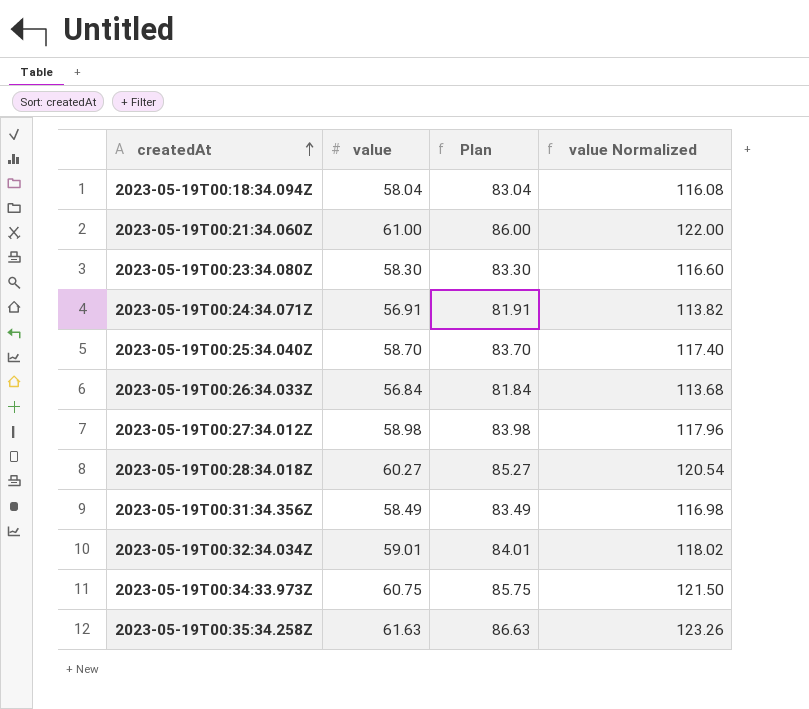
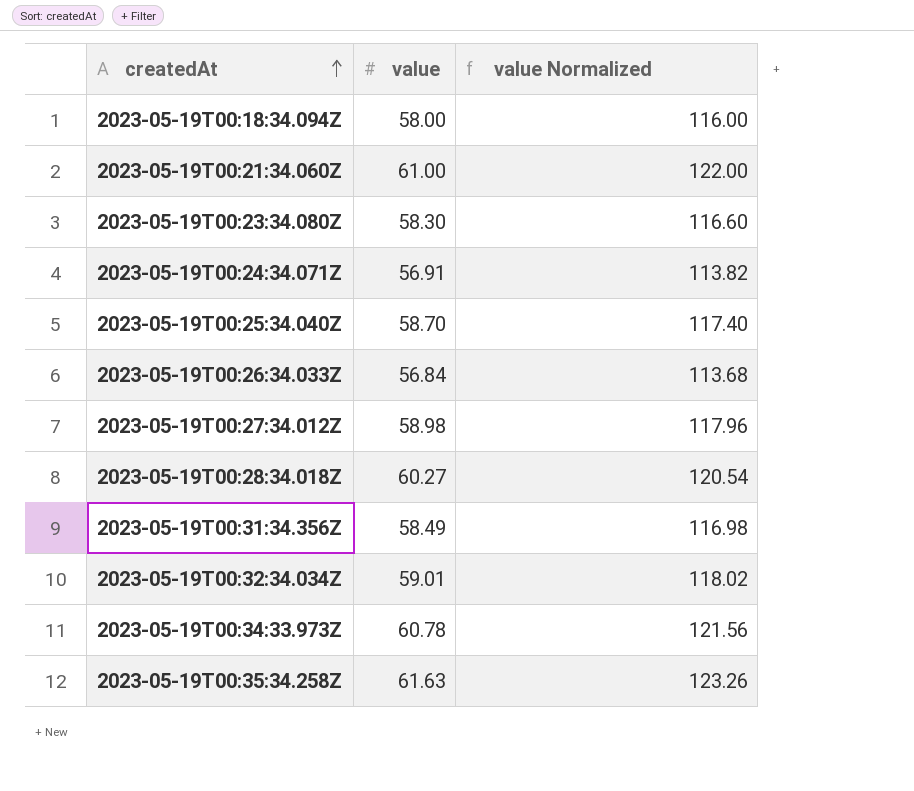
column Plan | formula: [value] + 25 -> none
2023-05-19T00:18:34.094Z | value: 58.04 -> 58.00
2023-05-19T00:18:34.094Z | value Normalized: 116.08 -> 116.00
2023-05-19T00:34:33.973Z | value: 60.75 -> 60.78
2023-05-19T00:34:33.973Z | value Normalized: 121.50 -> 121.56

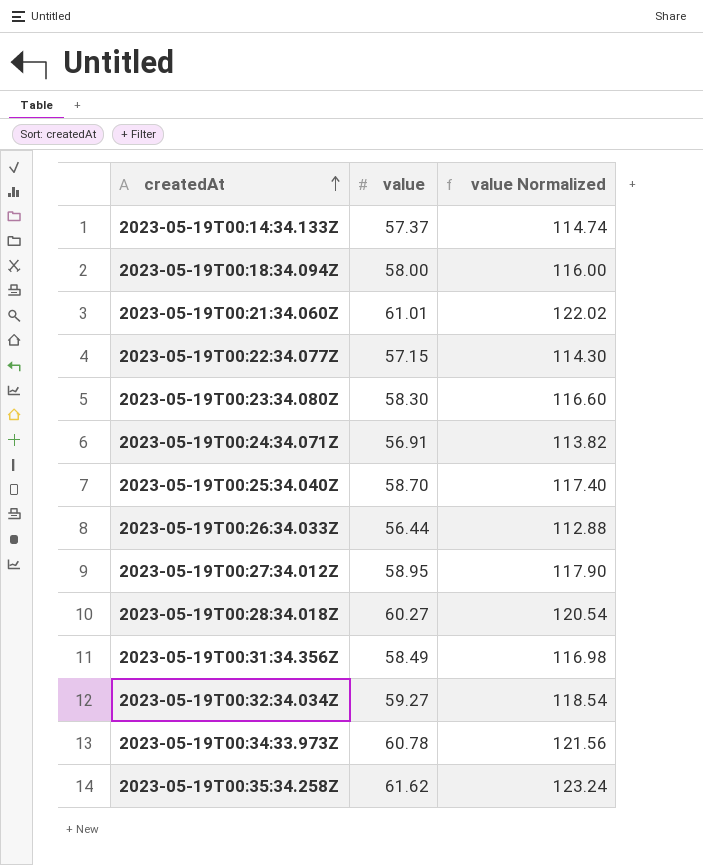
row 2023-05-19T00:14:34.133Z: none -> 57.37 | 114.74
2023-05-19T00:21:34.060Z | value: 61.00 -> 61.01
2023-05-19T00:21:34.060Z | value Normalized: 122.00 -> 122.02
row 2023-05-19T00:22:34.077Z: none -> 57.15 | 114.30
2023-05-19T00:26:34.033Z | value: 56.84 -> 56.44
2023-05-19T00:26:34.033Z | value Normalized: 113.68 -> 112.88
2023-05-19T00:27:34.012Z | value: 58.98 -> 58.95
2023-05-19T00:27:34.012Z | value Normalized: 117.96 -> 117.90
2023-05-19T00:32:34.034Z | value: 59.01 -> 59.27
2023-05-19T00:32:34.034Z | value Normalized: 118.02 -> 118.54
2023-05-19T00:35:34.258Z | value: 61.63 -> 61.62
2023-05-19T00:35:34.258Z | value Normalized: 123.26 -> 123.24

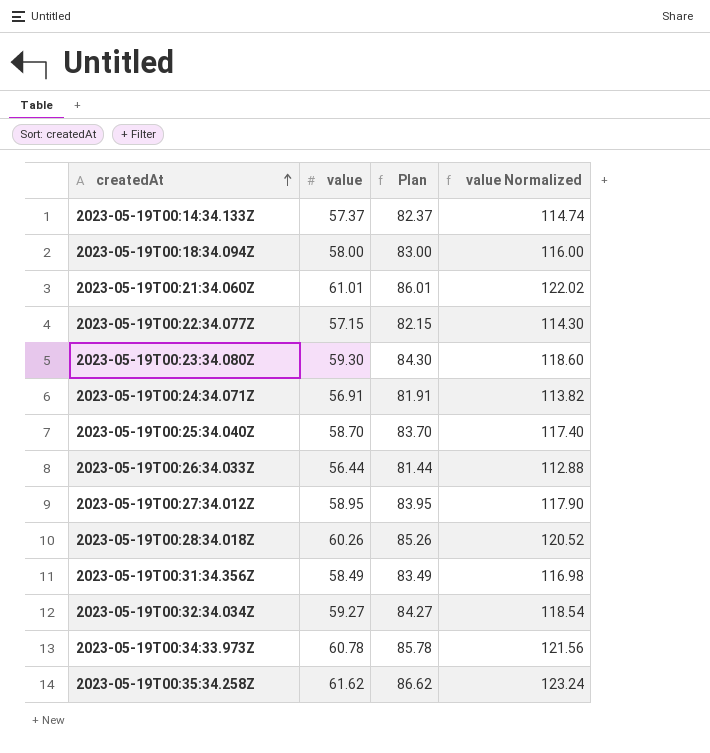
column Plan | formula: none -> [value] + 25
2023-05-19T00:23:34.080Z | value: 58.30 -> 59.30
2023-05-19T00:23:34.080Z | value Normalized: 116.60 -> 118.60
2023-05-19T00:28:34.018Z | value: 60.27 -> 60.26
2023-05-19T00:28:34.018Z | value Normalized: 120.54 -> 120.52

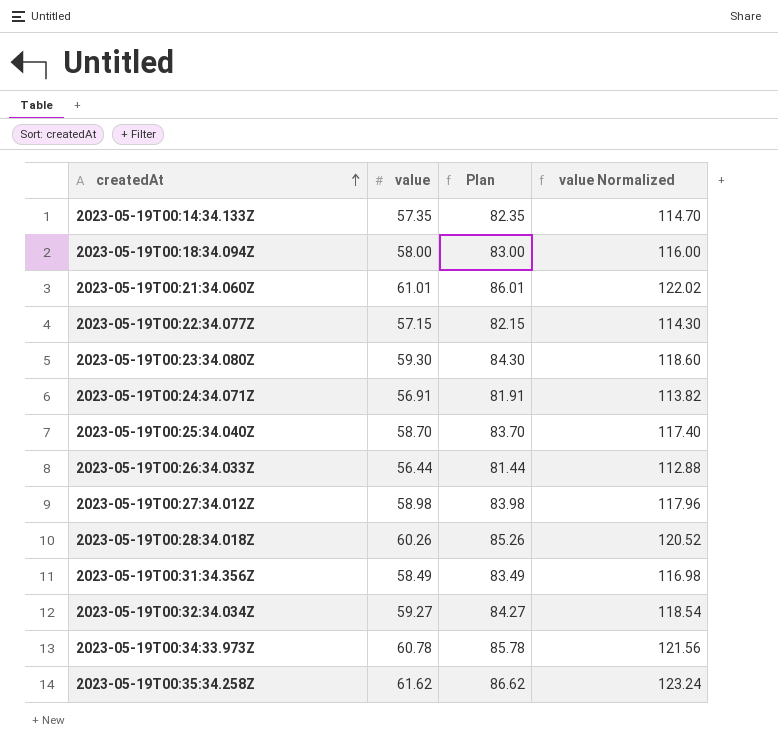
2023-05-19T00:14:34.133Z | value: 57.37 -> 57.35
2023-05-19T00:14:34.133Z | Plan: 82.37 -> 82.35
2023-05-19T00:14:34.133Z | value Normalized: 114.74 -> 114.70
2023-05-19T00:27:34.012Z | value: 58.95 -> 58.98
2023-05-19T00:27:34.012Z | Plan: 83.95 -> 83.98
2023-05-19T00:27:34.012Z | value Normalized: 117.90 -> 117.96

